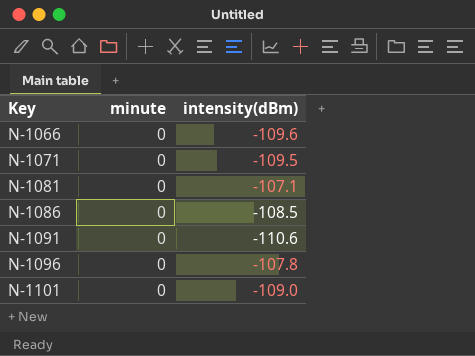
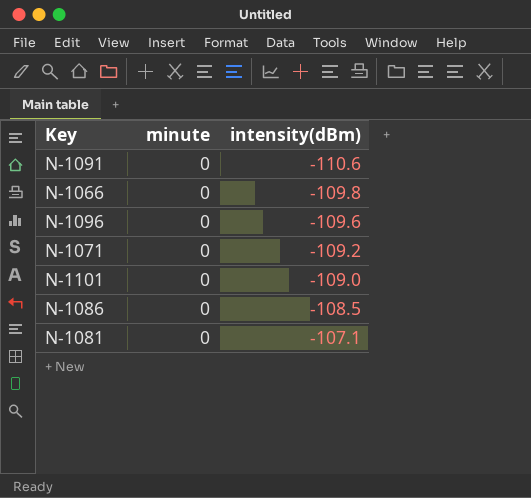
row order: Key ascending -> intensity(dBm) ascending
N-1066 | intensity(dBm): -109.6 -> -109.8
N-1096 | intensity(dBm): -107.8 -> -109.6
N-1071 | intensity(dBm): -109.5 -> -109.2

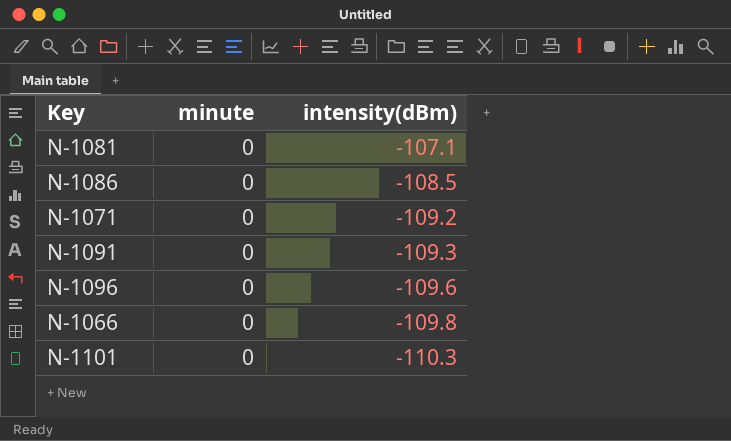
row order: intensity(dBm) ascending -> intensity(dBm) descending
N-1091 | intensity(dBm): -110.6 -> -109.3
N-1101 | intensity(dBm): -109.0 -> -110.3

